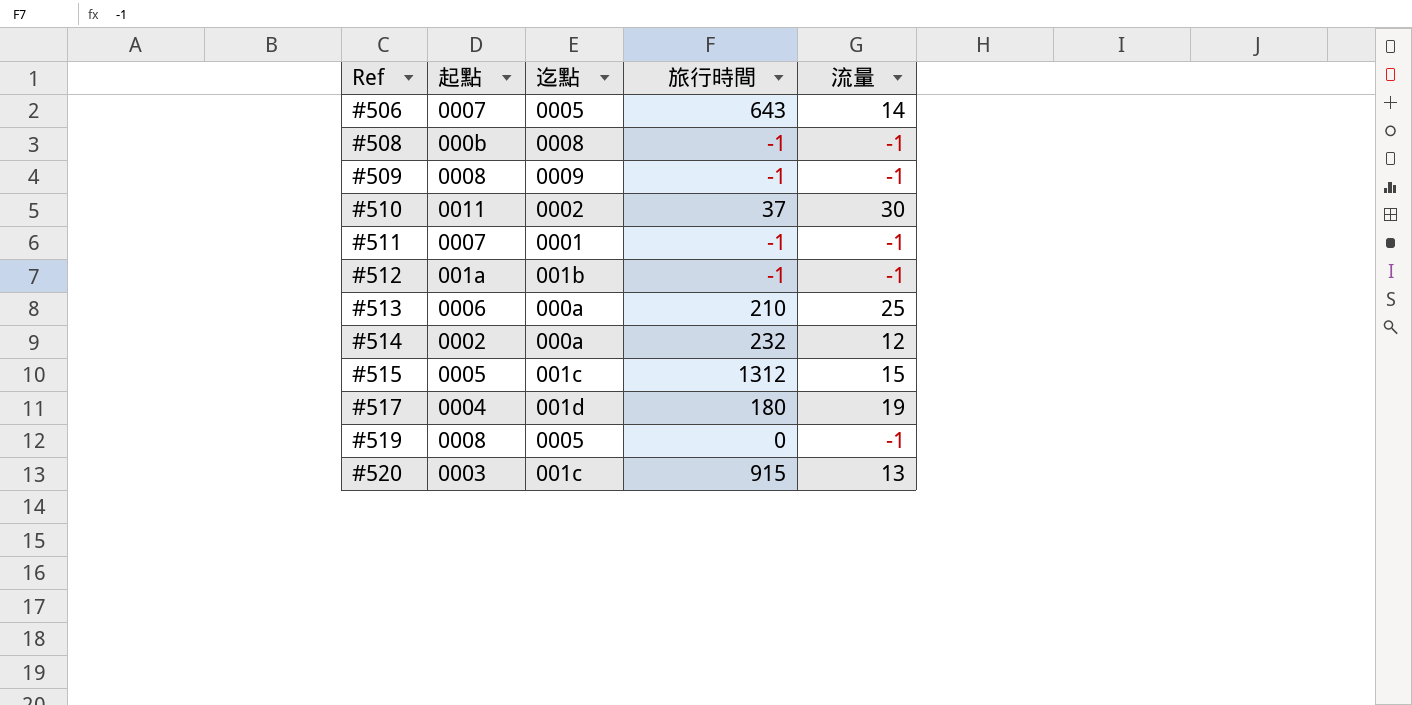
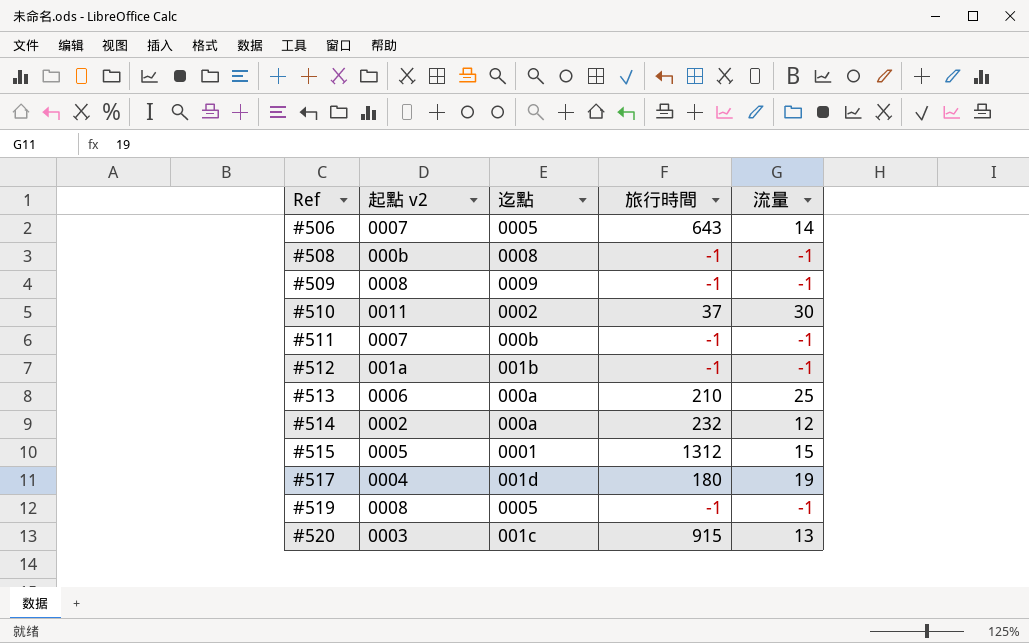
column name: 起點 -> 起點 v2
#511 | 迄點: 0001 -> 000b
#515 | 迄點: 001c -> 0001
#519 | 旅行時間: 0 -> -1

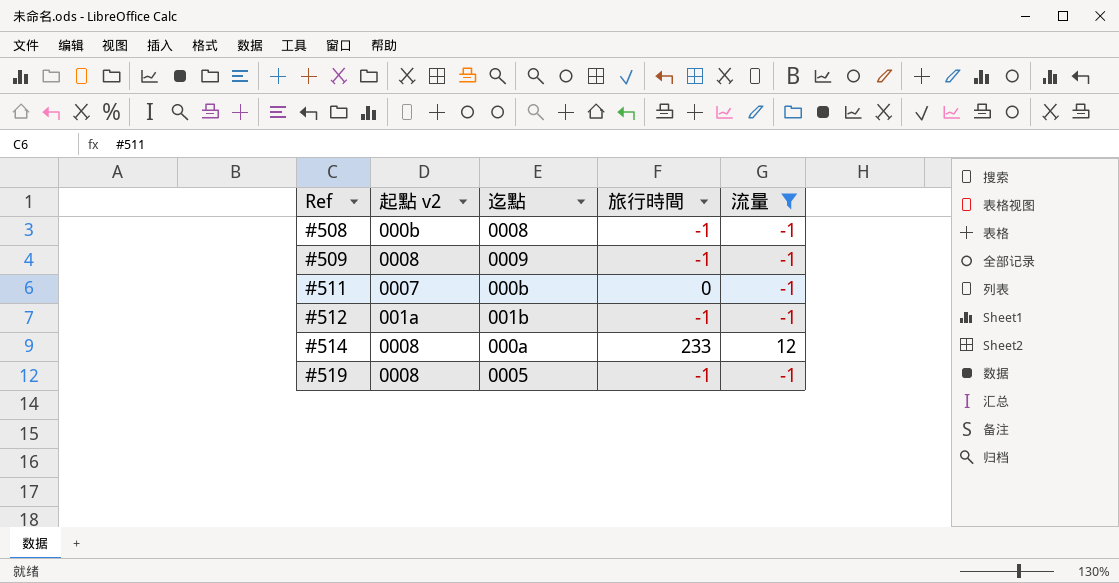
filter: none -> 流量 <= 12
#511 | 旅行時間: -1 -> 0
#514 | 起點 v2: 0002 -> 0008
#514 | 旅行時間: 232 -> 233

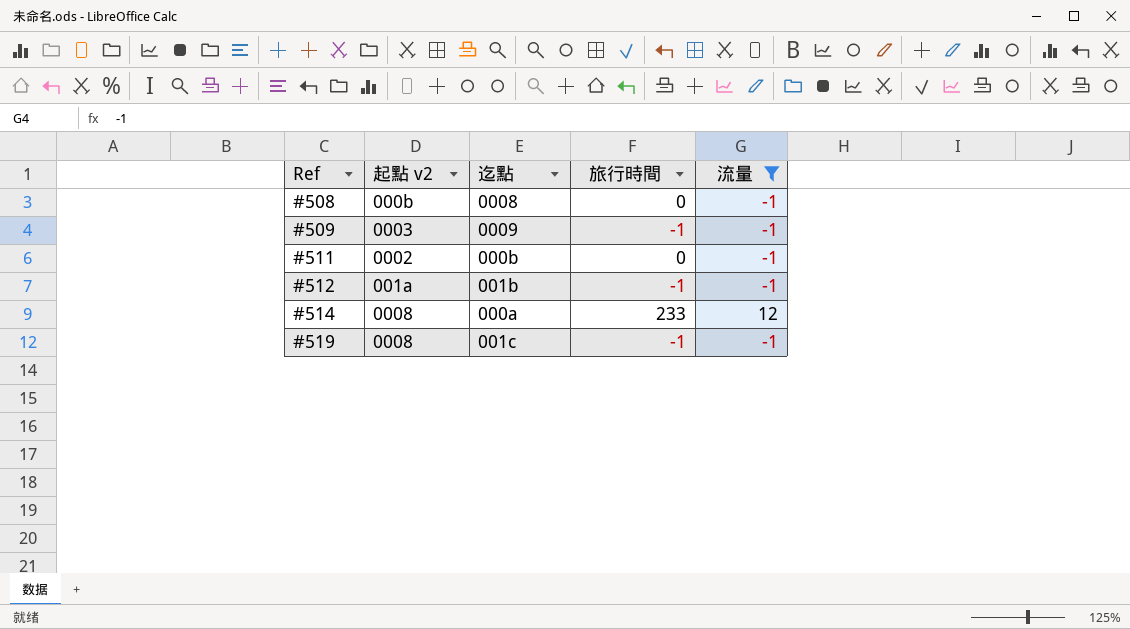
#508 | 旅行時間: -1 -> 0
#509 | 起點 v2: 0008 -> 0003
#511 | 起點 v2: 0007 -> 0002
#519 | 迄點: 0005 -> 001c

